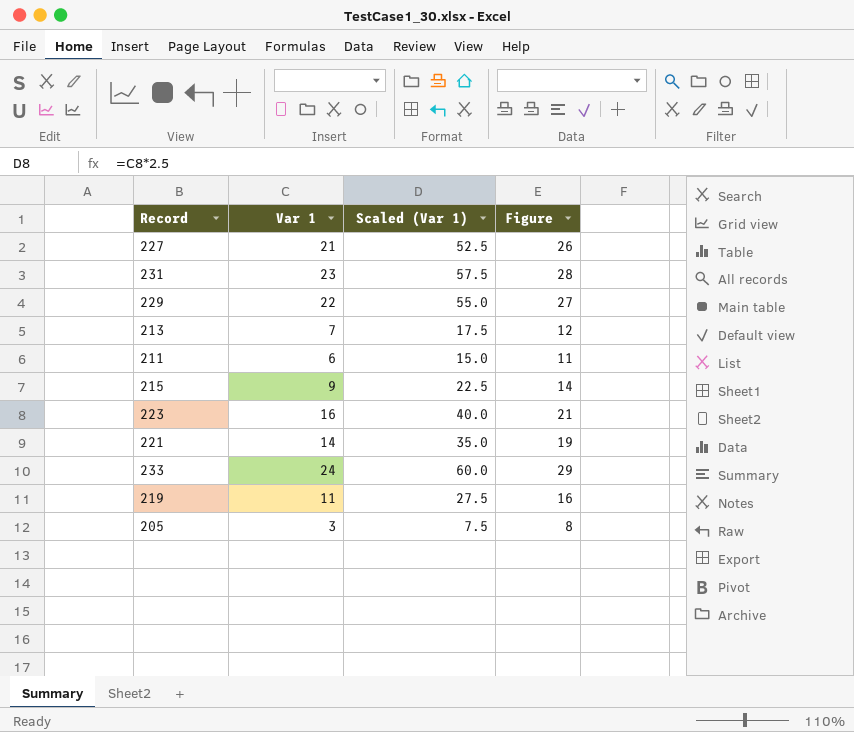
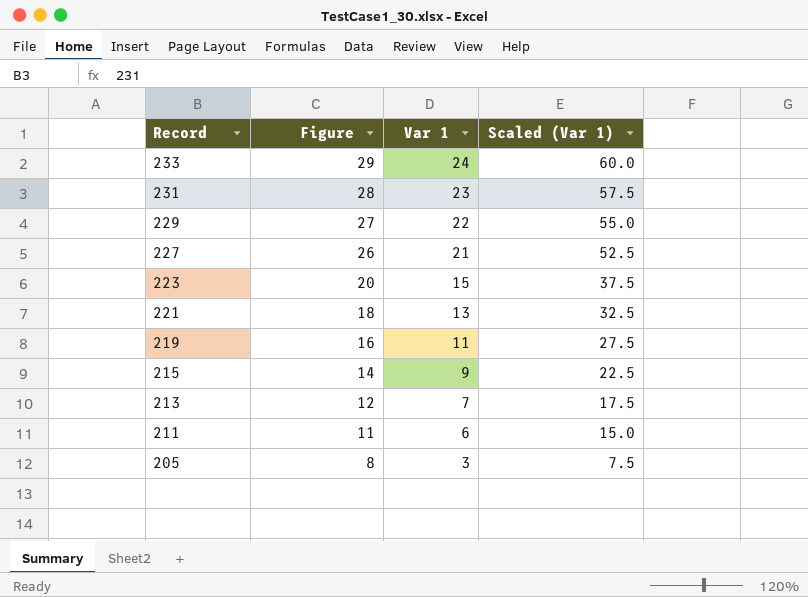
row order: none -> Record descending
column Figure | position: 4 -> 2
223 | Figure: 21 -> 20
223 | Var 1: 16 -> 15
223 | Scaled (Var 1): 40.0 -> 37.5
221 | Figure: 19 -> 18
221 | Var 1: 14 -> 13
221 | Scaled (Var 1): 35.0 -> 32.5

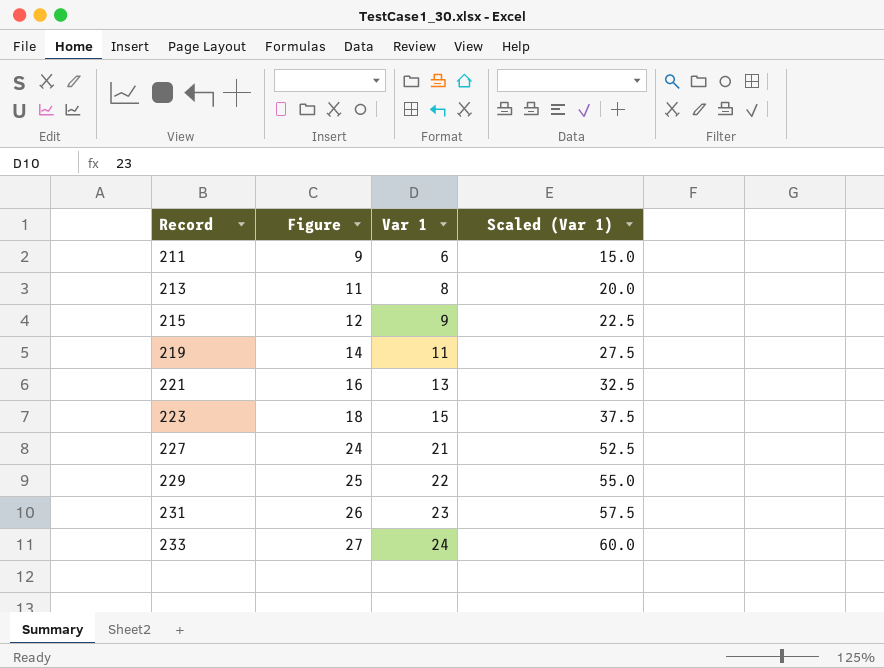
row order: Record descending -> Record ascending
column Figure | formula: [Var 1] + 5 -> [Var 1] + 3
row 205: 8 | 3 | 7.5 -> none
213 | Var 1: 7 -> 8
213 | Scaled (Var 1): 17.5 -> 20.0

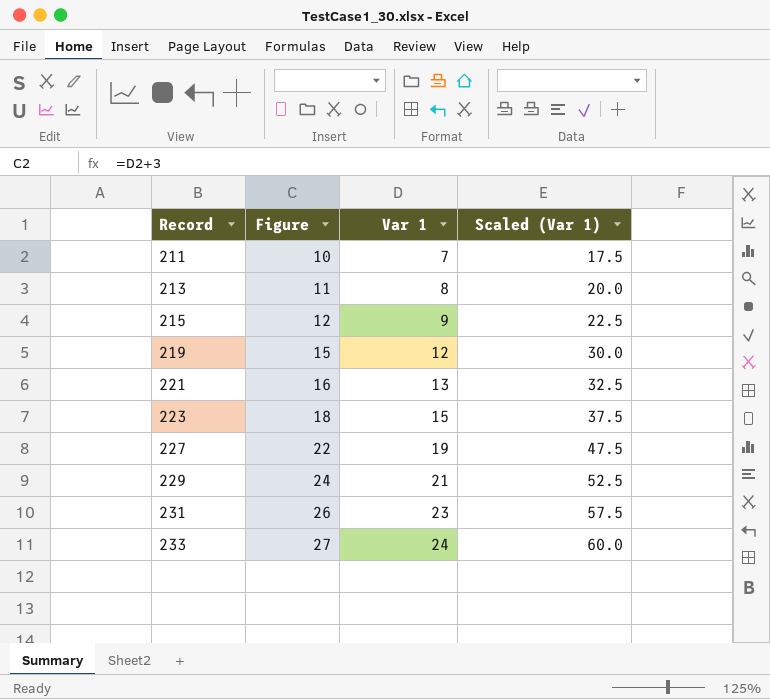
211 | Figure: 9 -> 10
211 | Var 1: 6 -> 7
211 | Scaled (Var 1): 15.0 -> 17.5
219 | Figure: 14 -> 15
219 | Var 1: 11 -> 12
219 | Scaled (Var 1): 27.5 -> 30.0
227 | Figure: 24 -> 22
227 | Var 1: 21 -> 19
227 | Scaled (Var 1): 52.5 -> 47.5
229 | Figure: 25 -> 24
229 | Var 1: 22 -> 21
229 | Scaled (Var 1): 55.0 -> 52.5

